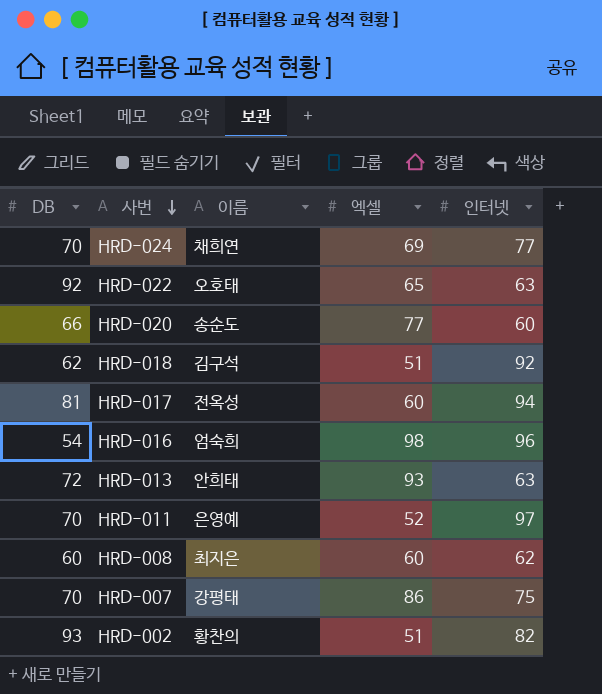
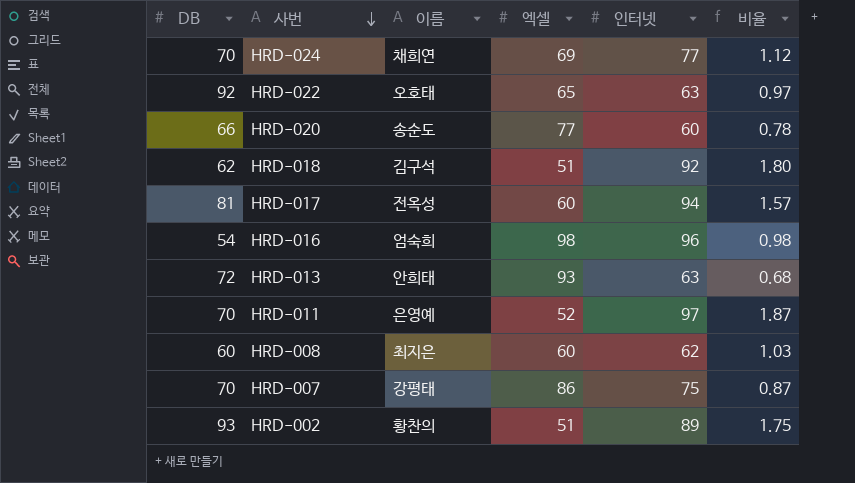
column 비율 | formula: none -> [인터넷] / [엑셀]
HRD-002 | 인터넷: 82 -> 89

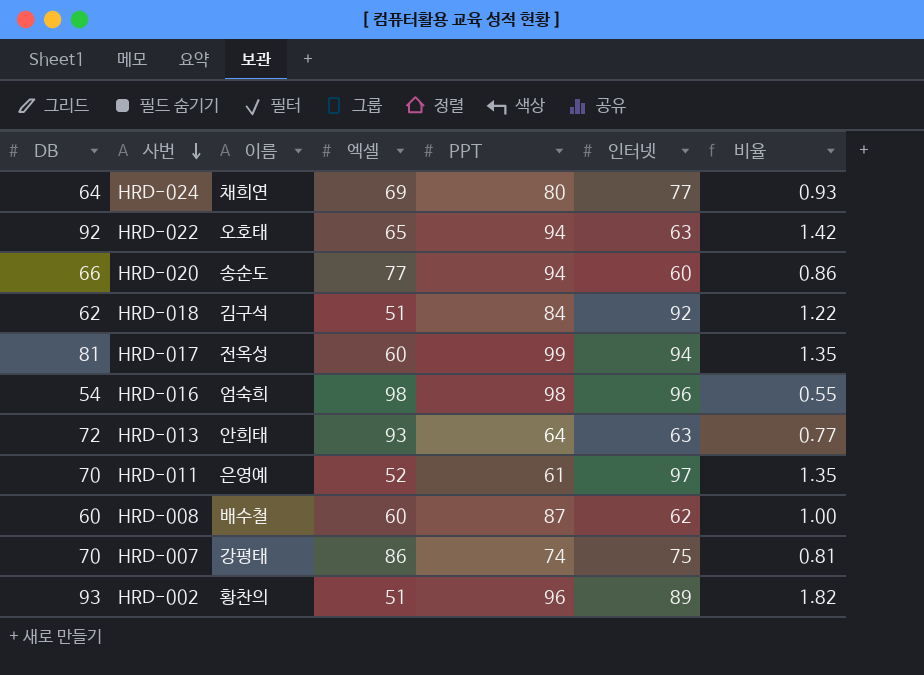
column PPT | position: none -> 5
column 비율 | formula: [인터넷] / [엑셀] -> [DB] / [엑셀]
HRD-024 | DB: 70 -> 64
HRD-008 | 이름: 최지은 -> 배수철

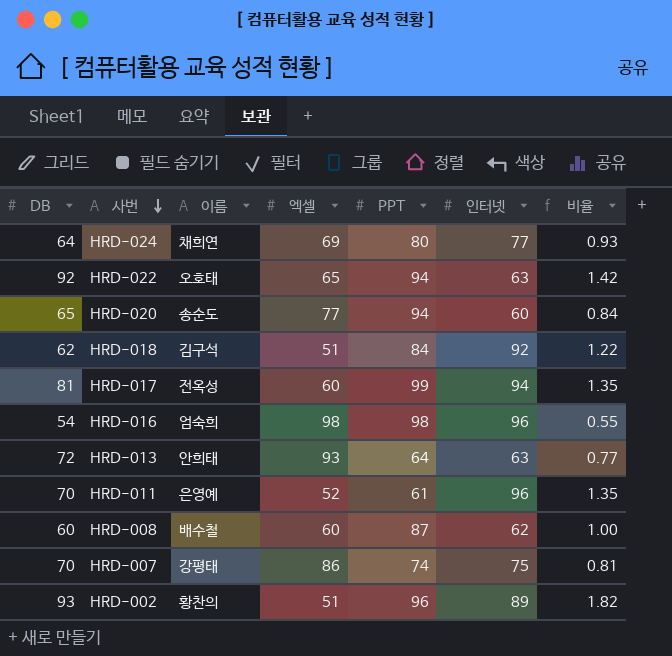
HRD-020 | DB: 66 -> 65
HRD-020 | 비율: 0.86 -> 0.84
HRD-011 | 인터넷: 97 -> 96

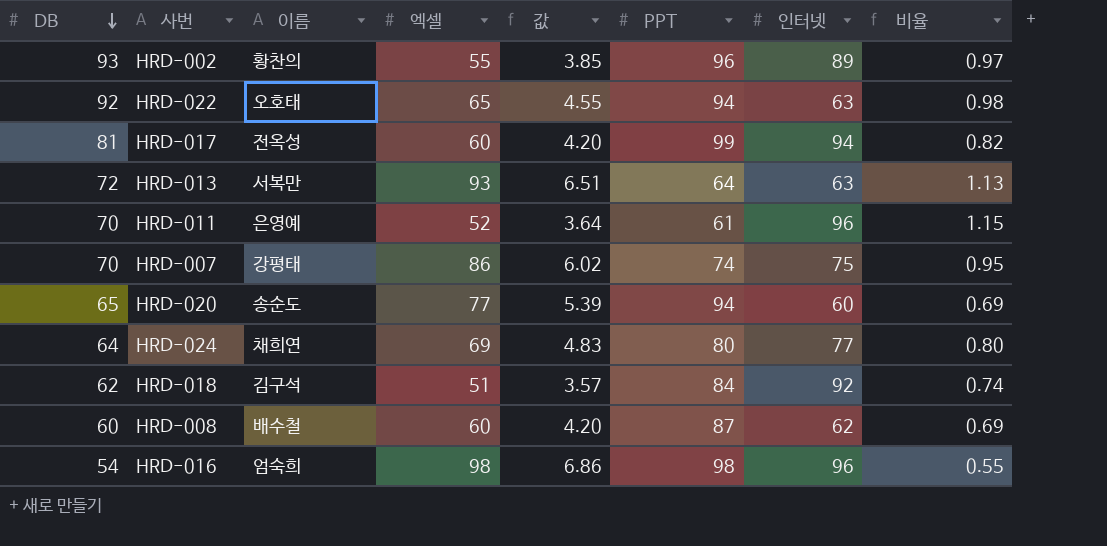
row order: 사번 descending -> DB descending
column 값 | formula: none -> [엑셀] * 0.07
column 비율 | formula: [DB] / [엑셀] -> [DB] / [PPT]
HRD-002 | 엑셀: 51 -> 55
HRD-013 | 이름: 안희태 -> 서복만

